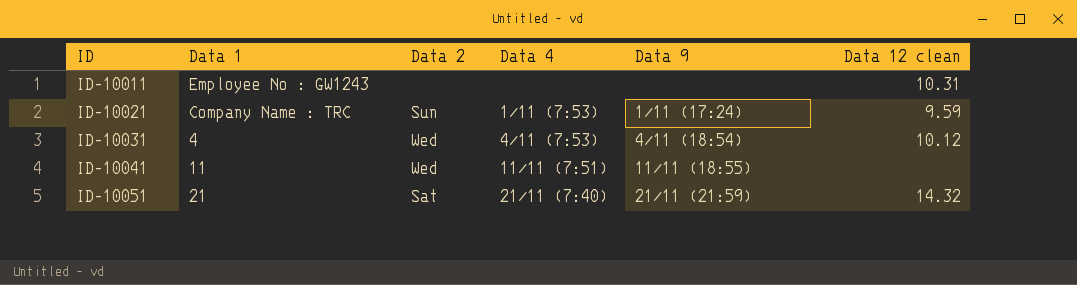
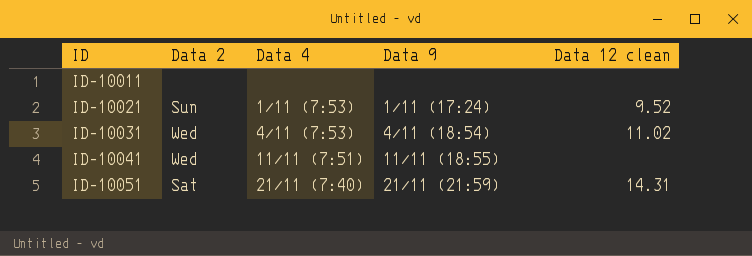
column Data 1 | position: 2 -> none
ID-10011 | Data 12 clean: 10.31 -> none
ID-10021 | Data 12 clean: 9.59 -> 9.52
ID-10031 | Data 12 clean: 10.12 -> 11.02
ID-10051 | Data 12 clean: 14.32 -> 14.31

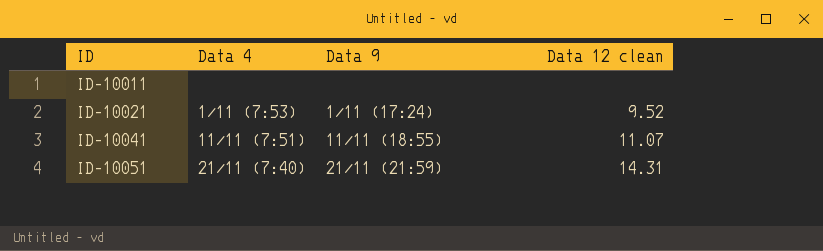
column Data 2 | position: 2 -> none
row ID-10031: Wed | 4/11 (7:53) | 4/11 (18:54) | 11.02 -> none
ID-10041 | Data 12 clean: none -> 11.07

